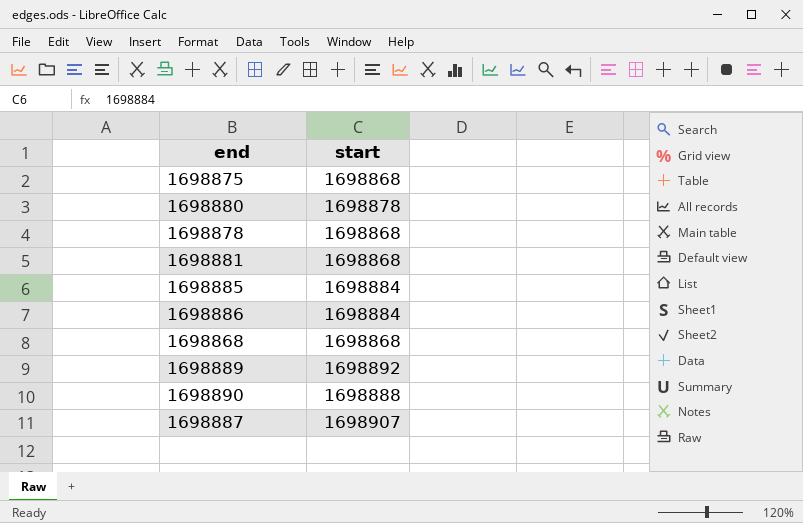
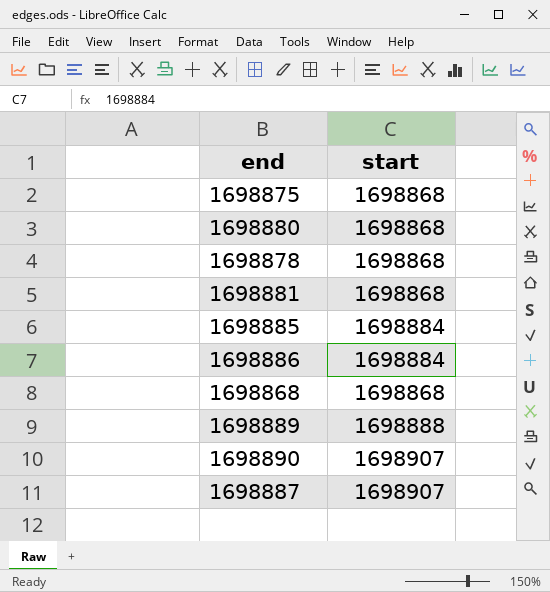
1698880 | start: 1698878 -> 1698868
1698889 | start: 1698892 -> 1698888
1698890 | start: 1698888 -> 1698907

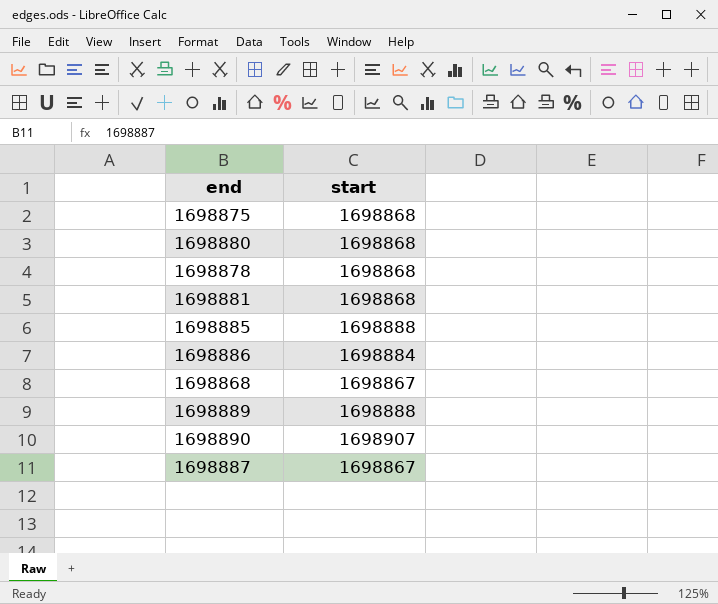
1698885 | start: 1698884 -> 1698888
1698868 | start: 1698868 -> 1698867
1698887 | start: 1698907 -> 1698867

